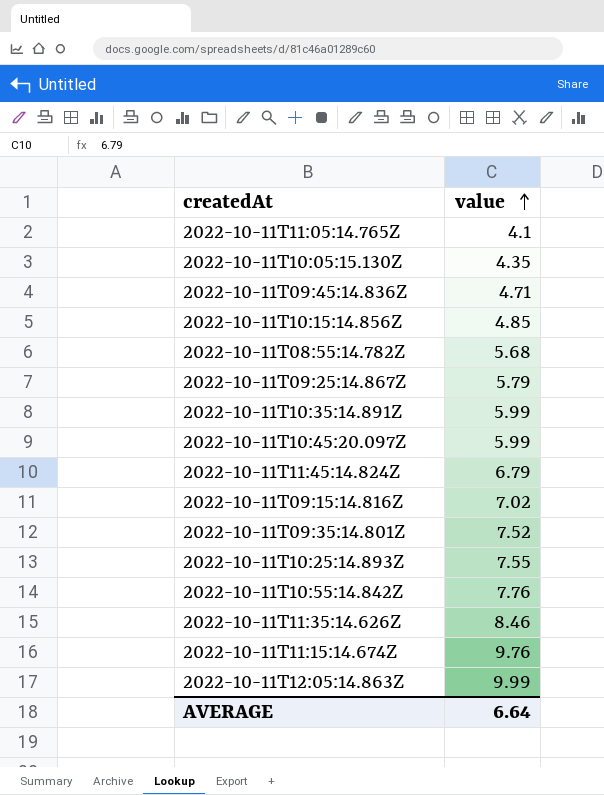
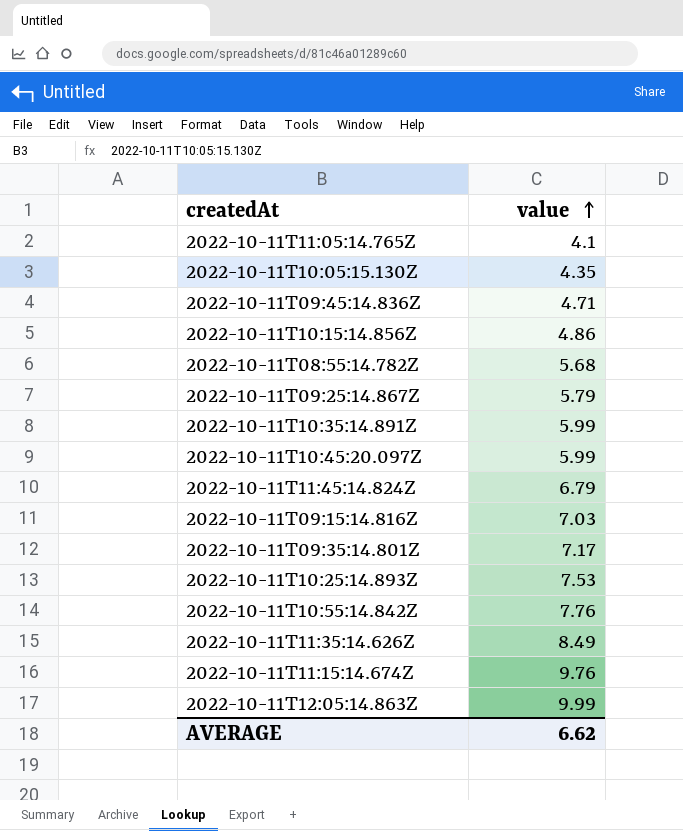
2022-10-11T10:15:14.856Z | value: 4.85 -> 4.86
2022-10-11T09:15:14.816Z | value: 7.02 -> 7.03
2022-10-11T09:35:14.801Z | value: 7.52 -> 7.17
2022-10-11T10:25:14.893Z | value: 7.55 -> 7.53
2022-10-11T11:35:14.626Z | value: 8.46 -> 8.49
AVERAGE | value: 6.64 -> 6.62

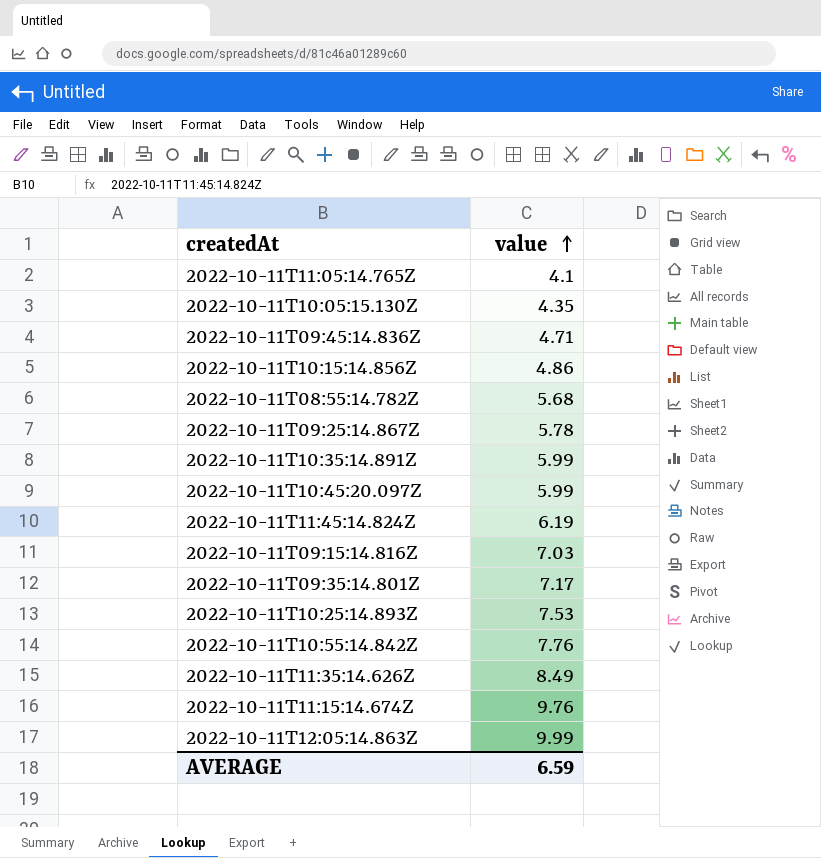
2022-10-11T09:25:14.867Z | value: 5.79 -> 5.78
2022-10-11T11:45:14.824Z | value: 6.79 -> 6.19
AVERAGE | value: 6.62 -> 6.59

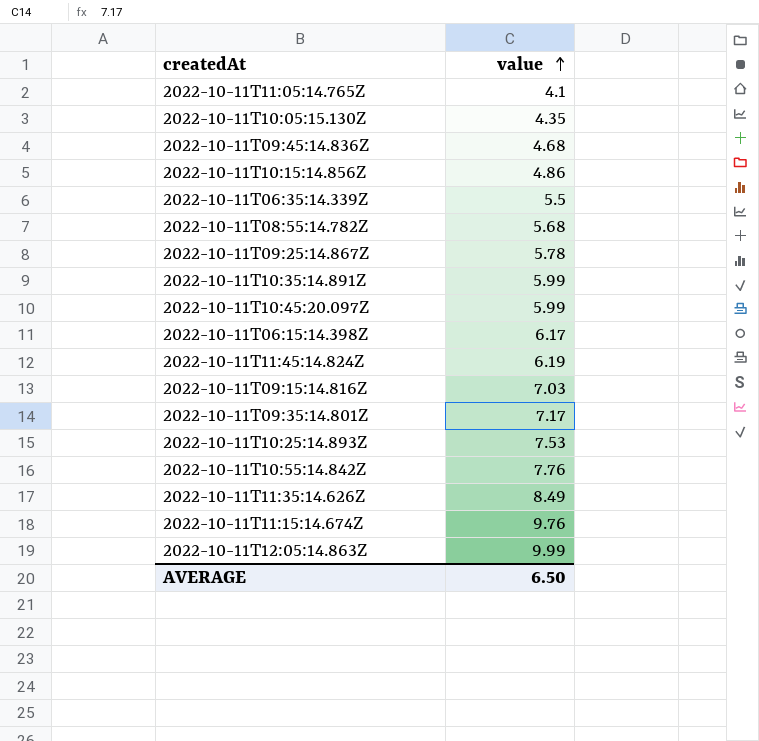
2022-10-11T09:45:14.836Z | value: 4.71 -> 4.68
row 2022-10-11T06:35:14.339Z: none -> 5.5
row 2022-10-11T06:15:14.398Z: none -> 6.17
AVERAGE | value: 6.59 -> 6.50

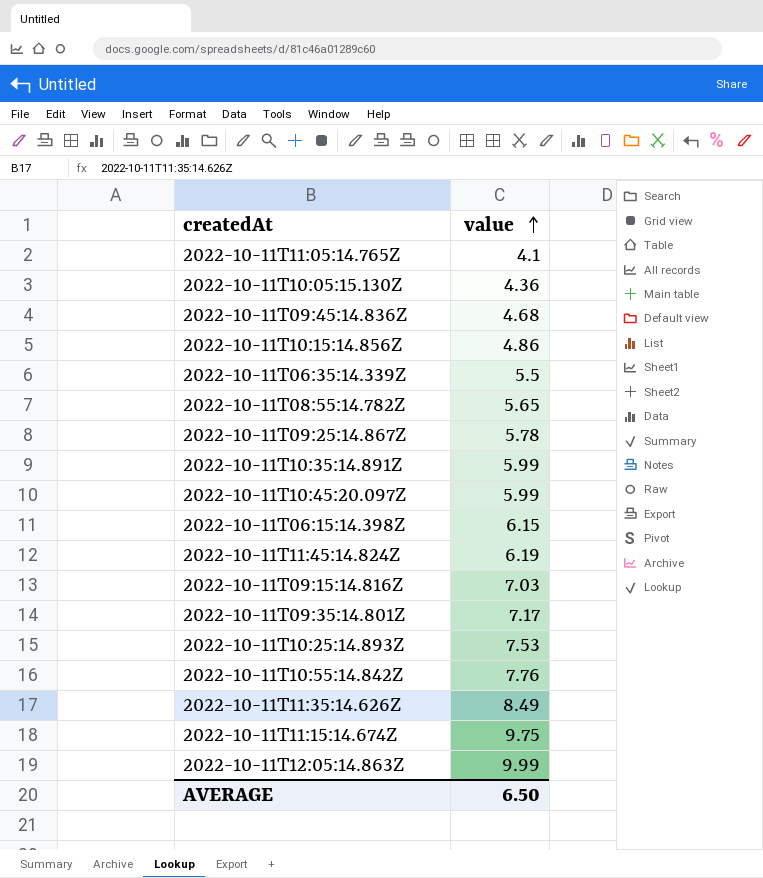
2022-10-11T10:05:15.130Z | value: 4.35 -> 4.36
2022-10-11T08:55:14.782Z | value: 5.68 -> 5.65
2022-10-11T06:15:14.398Z | value: 6.17 -> 6.15
2022-10-11T11:15:14.674Z | value: 9.76 -> 9.75

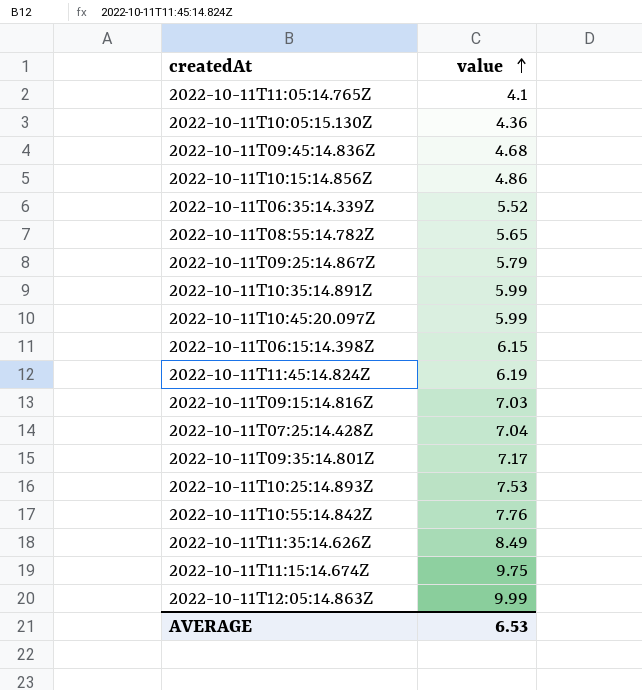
2022-10-11T06:35:14.339Z | value: 5.5 -> 5.52
2022-10-11T09:25:14.867Z | value: 5.78 -> 5.79
row 2022-10-11T07:25:14.428Z: none -> 7.04
AVERAGE | value: 6.50 -> 6.53

